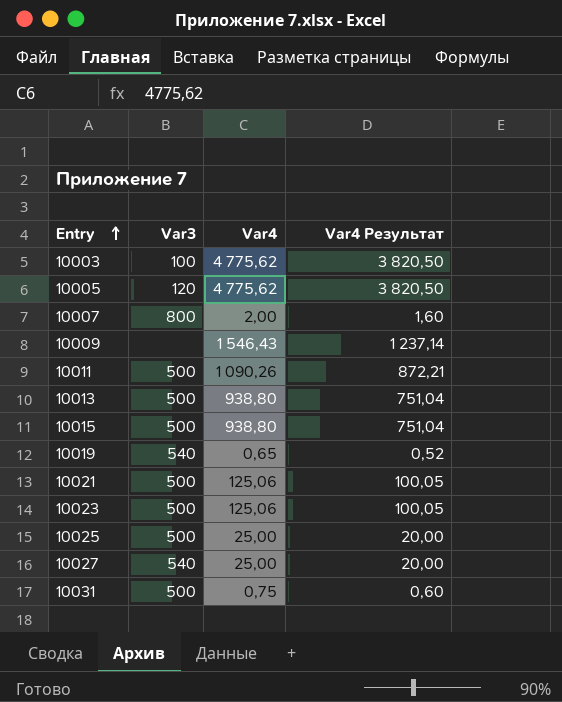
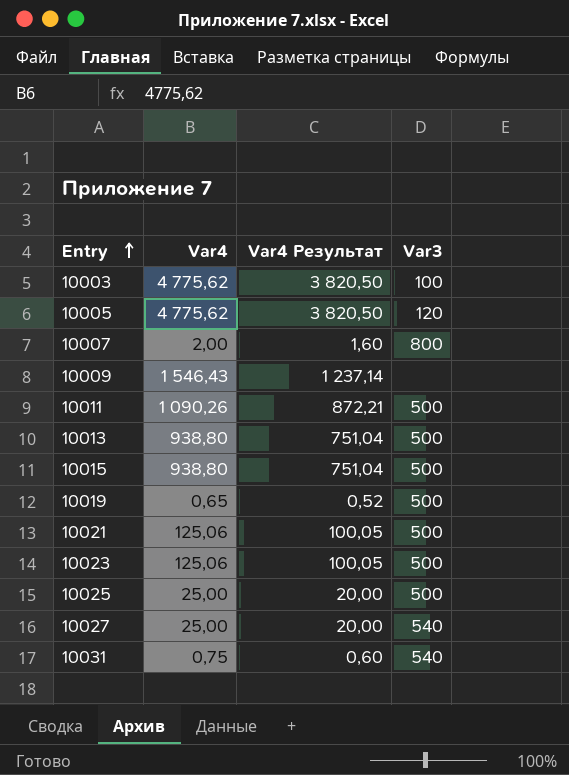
column Var3 | position: 2 -> 4
10019 | Var3: 540 -> 500
10031 | Var3: 500 -> 540

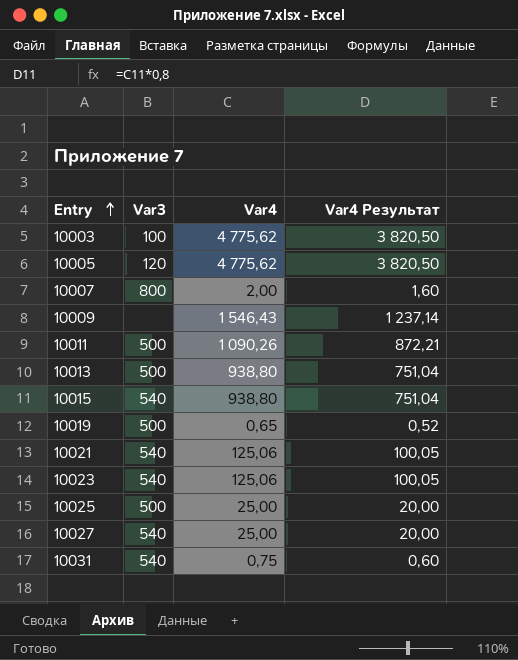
column Var3 | position: 4 -> 2
10015 | Var3: 500 -> 540
10021 | Var3: 500 -> 540
10023 | Var3: 500 -> 540

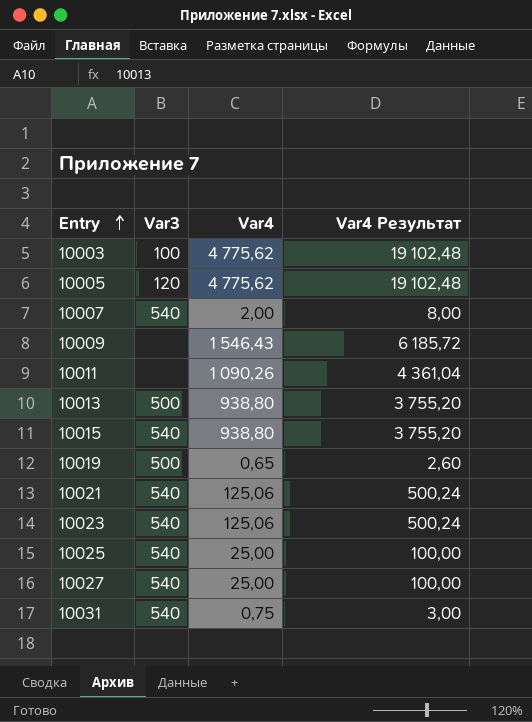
column Var4 Результат | formula: [Var4] * 0,8 -> [Var4] * 4
10007 | Var3: 800 -> 540
10011 | Var3: 500 -> none
10025 | Var3: 500 -> 540

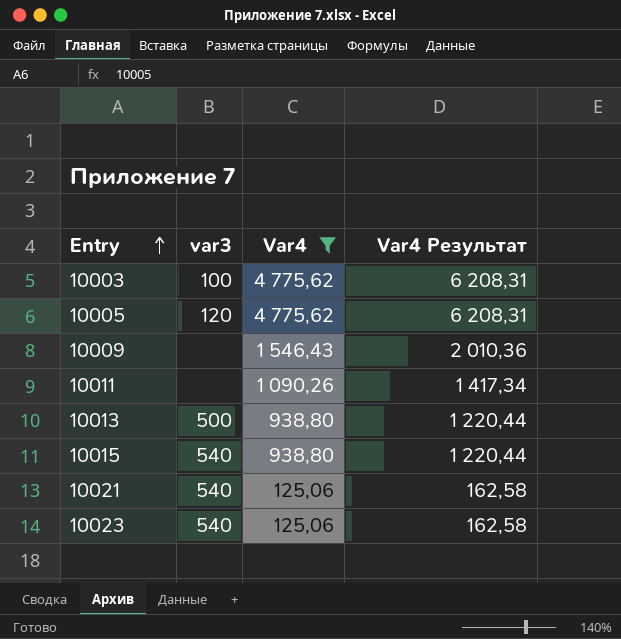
filter: none -> Var4 >= 125,06
column name: Var3 -> var3
column Var4 Результат | formula: [Var4] * 4 -> [Var4] * 1,3

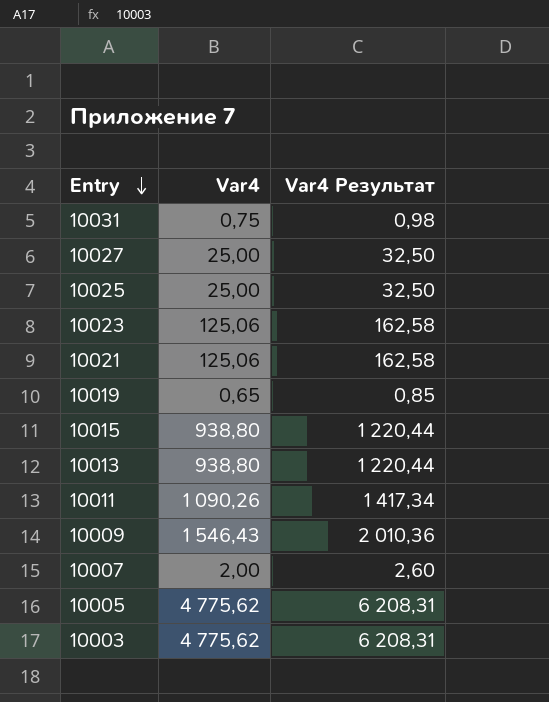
filter: Var4 >= 125,06 -> none
row order: Entry ascending -> Entry descending
column var3 | position: 2 -> none

